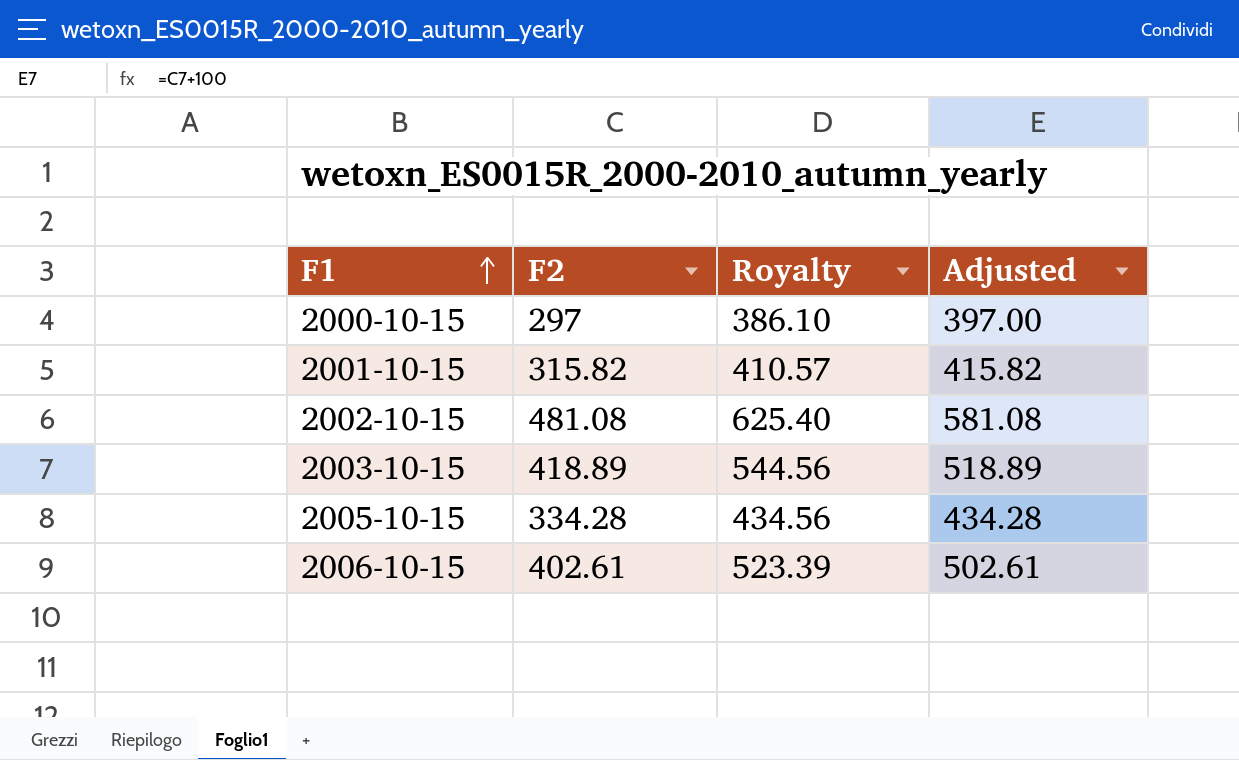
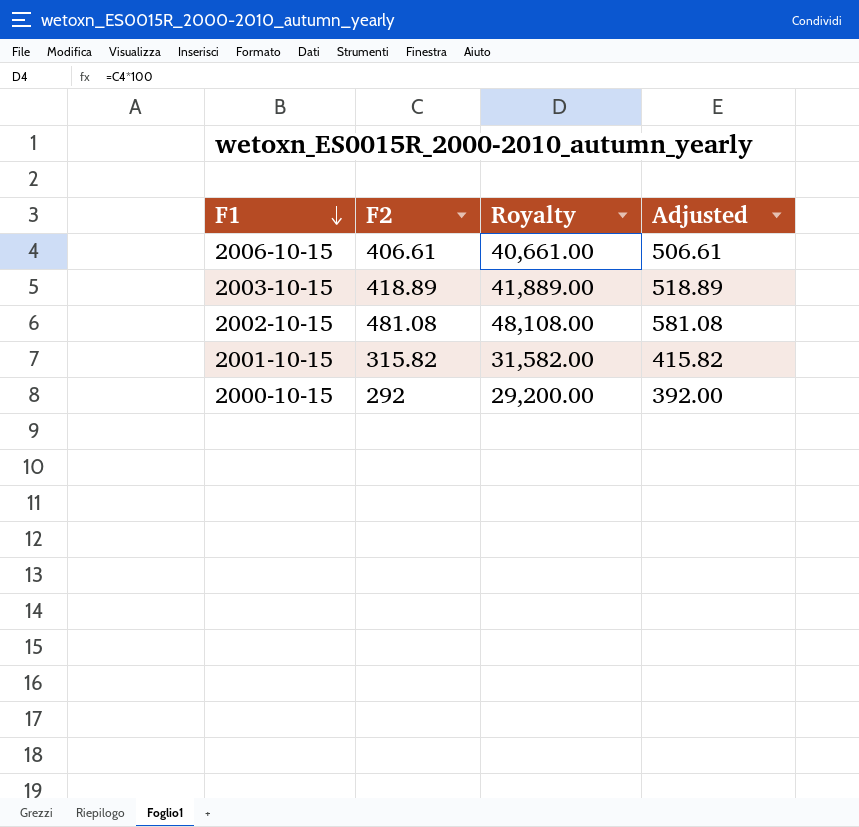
row order: F1 ascending -> F1 descending
column Royalty | formula: [F2] * 1.3 -> [F2] * 100
row 2005-10-15: 334.28 | 434.56 | 434.28 -> none
2006-10-15 | F2: 402.61 -> 406.61
2006-10-15 | Adjusted: 502.61 -> 506.61
2000-10-15 | F2: 297 -> 292
2000-10-15 | Adjusted: 397.00 -> 392.00

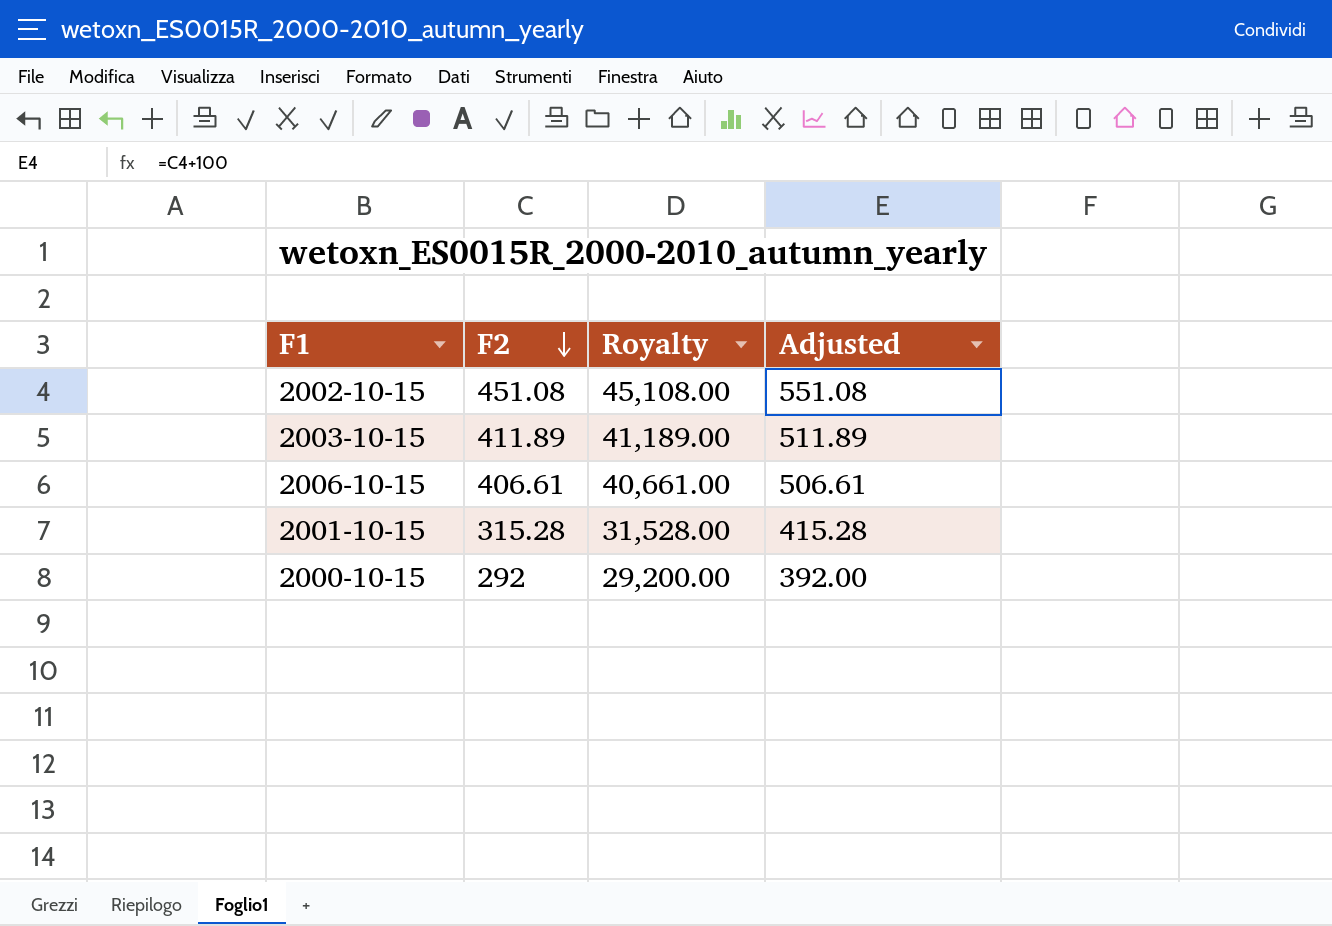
row order: F1 descending -> F2 descending
2002-10-15 | F2: 481.08 -> 451.08
2002-10-15 | Royalty: 48,108.00 -> 45,108.00
2002-10-15 | Adjusted: 581.08 -> 551.08
2003-10-15 | F2: 418.89 -> 411.89
2003-10-15 | Royalty: 41,889.00 -> 41,189.00
2003-10-15 | Adjusted: 518.89 -> 511.89
2001-10-15 | F2: 315.82 -> 315.28
2001-10-15 | Royalty: 31,582.00 -> 31,528.00
2001-10-15 | Adjusted: 415.82 -> 415.28

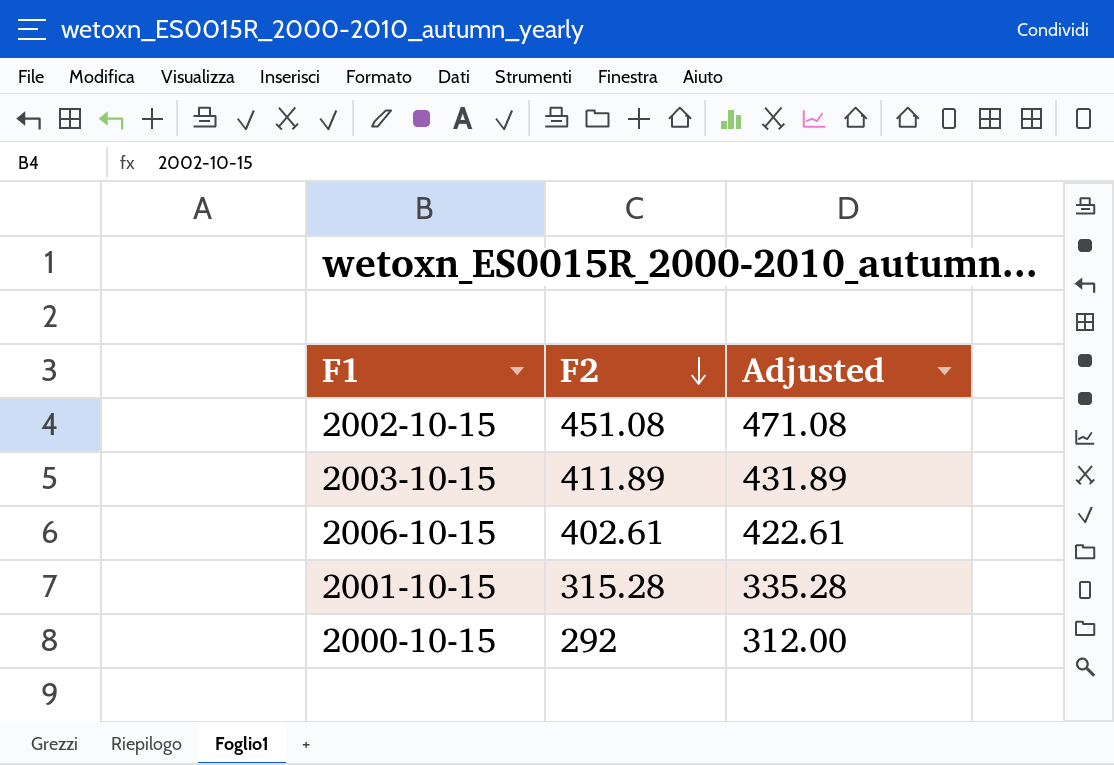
column Royalty | formula: [F2] * 100 -> none
column Adjusted | formula: [F2] + 100 -> [F2] + 20
2006-10-15 | F2: 406.61 -> 402.61

